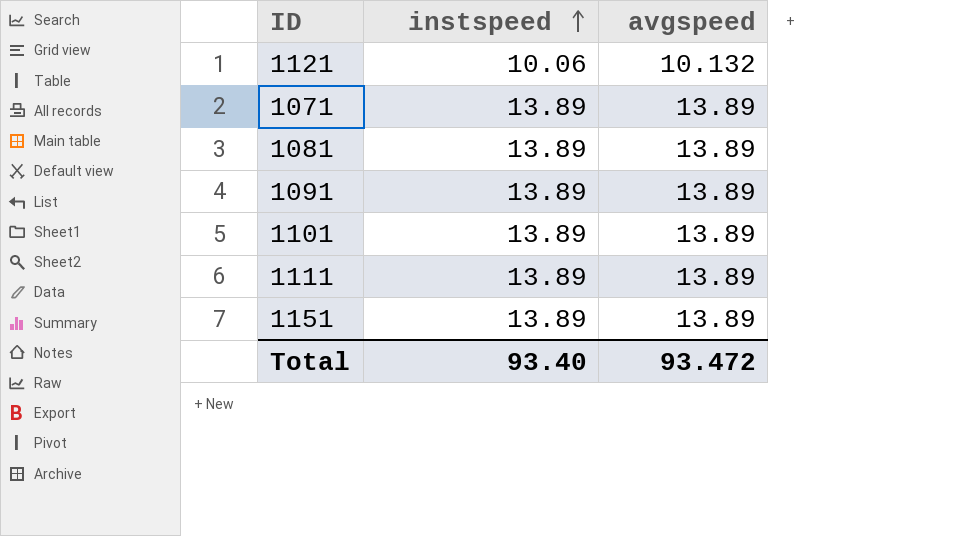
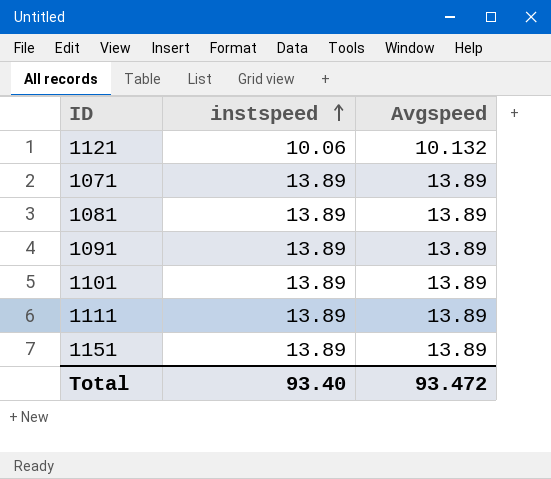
column name: avgspeed -> Avgspeed

